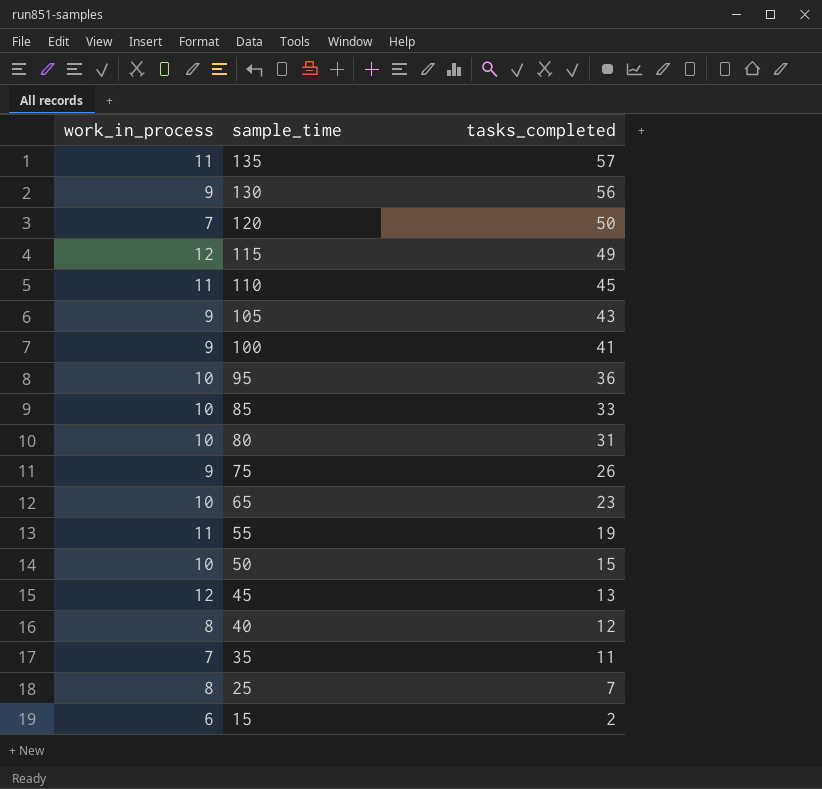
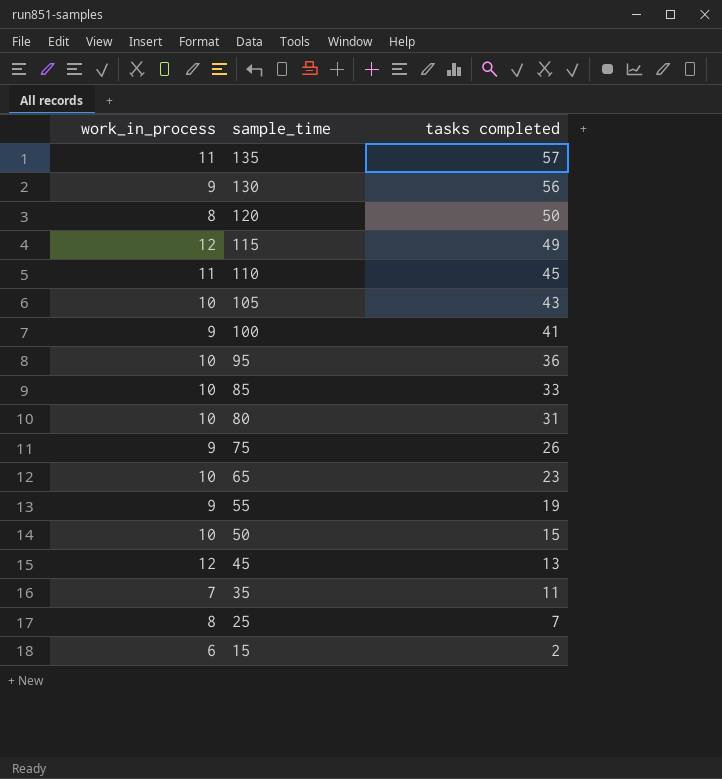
column name: tasks_completed -> tasks completed
row 40: 8 | 12 -> none
120 | work_in_process: 7 -> 8
105 | work_in_process: 9 -> 10
55 | work_in_process: 11 -> 9

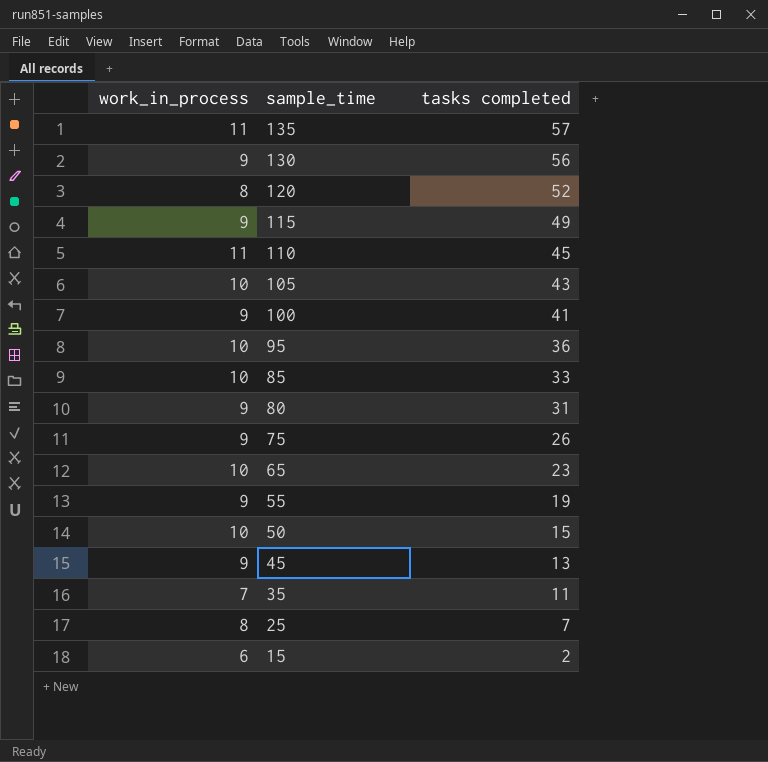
120 | tasks completed: 50 -> 52
115 | work_in_process: 12 -> 9
80 | work_in_process: 10 -> 9
45 | work_in_process: 12 -> 9

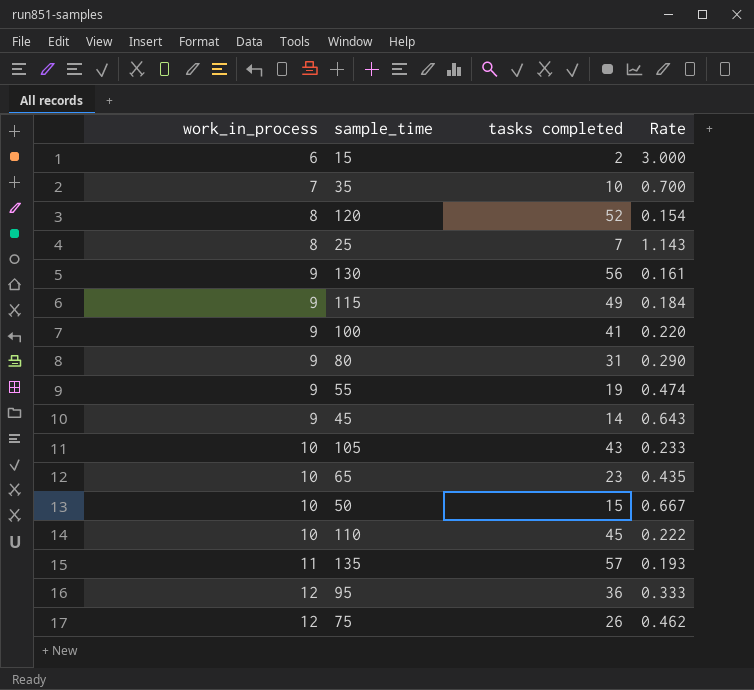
row order: sample_time descending -> work_in_process ascending
column Rate | formula: none -> [work_in_process] / [tasks completed]
row 85: 10 | 33 -> none
35 | tasks completed: 11 -> 10
45 | tasks completed: 13 -> 14
110 | work_in_process: 11 -> 10
95 | work_in_process: 10 -> 12
75 | work_in_process: 9 -> 12

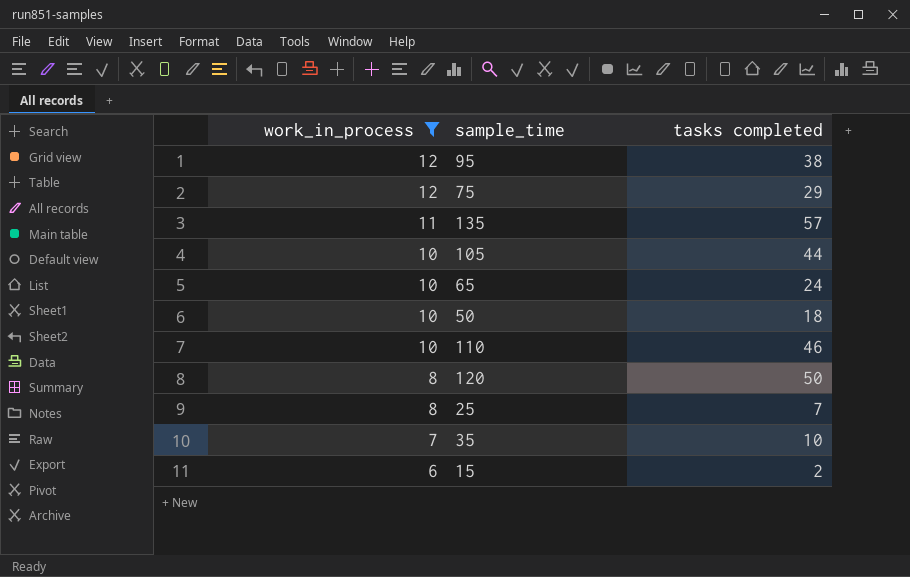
filter: none -> work_in_process != 9
row order: work_in_process ascending -> work_in_process descending
column Rate | formula: [work_in_process] / [tasks completed] -> none
95 | tasks completed: 36 -> 38
75 | tasks completed: 26 -> 29
105 | tasks completed: 43 -> 44
65 | tasks completed: 23 -> 24
50 | tasks completed: 15 -> 18
110 | tasks completed: 45 -> 46
120 | tasks completed: 52 -> 50

